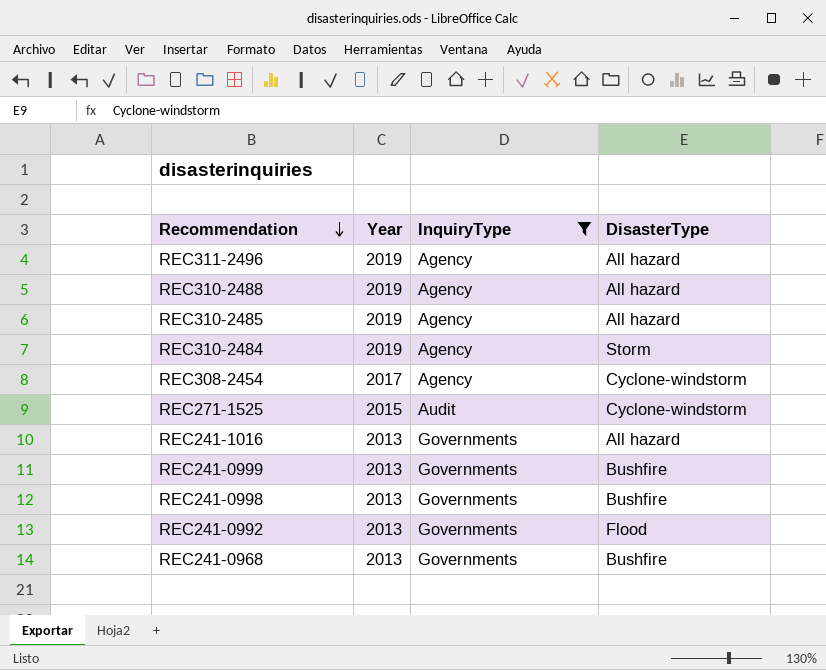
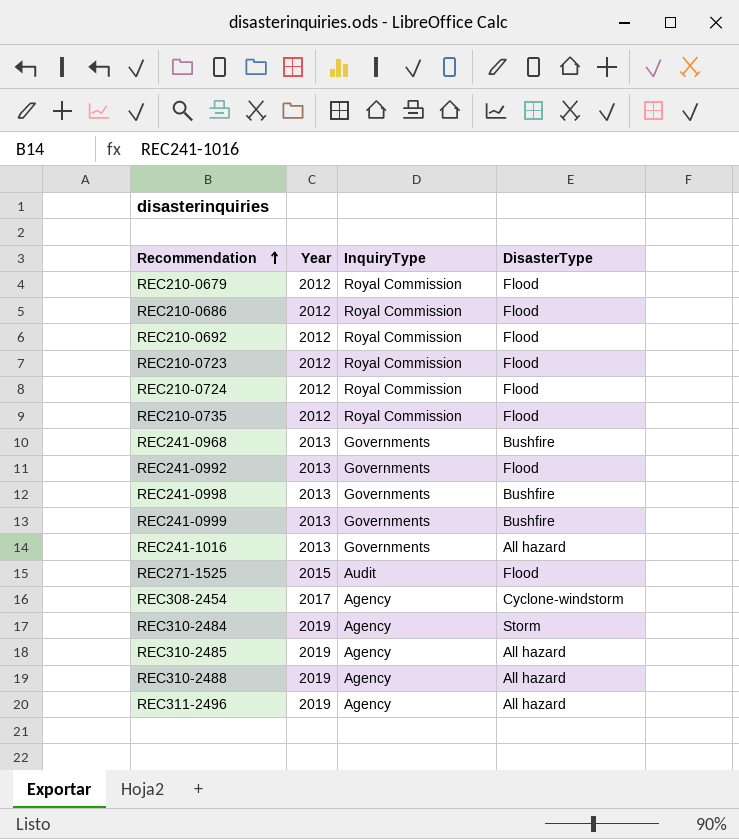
filter: InquiryType != Royal Commission -> none
row order: Recommendation descending -> Recommendation ascending
REC271-1525 | DisasterType: Cyclone-windstorm -> Flood

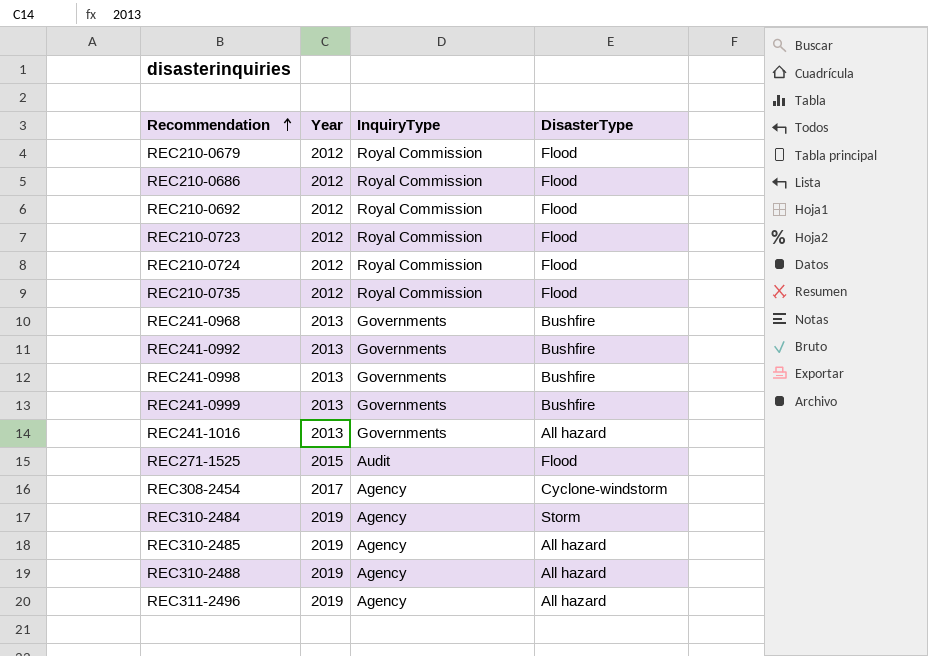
REC241-0992 | DisasterType: Flood -> Bushfire

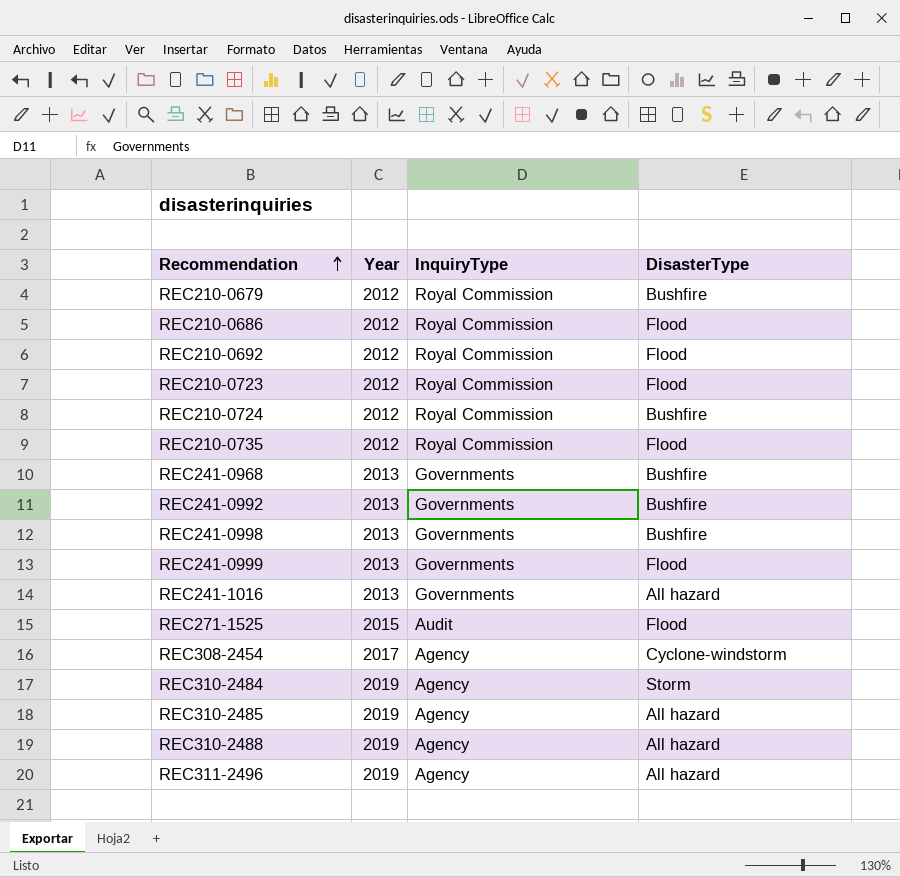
REC210-0679 | DisasterType: Flood -> Bushfire
REC210-0724 | DisasterType: Flood -> Bushfire
REC241-0999 | DisasterType: Bushfire -> Flood

